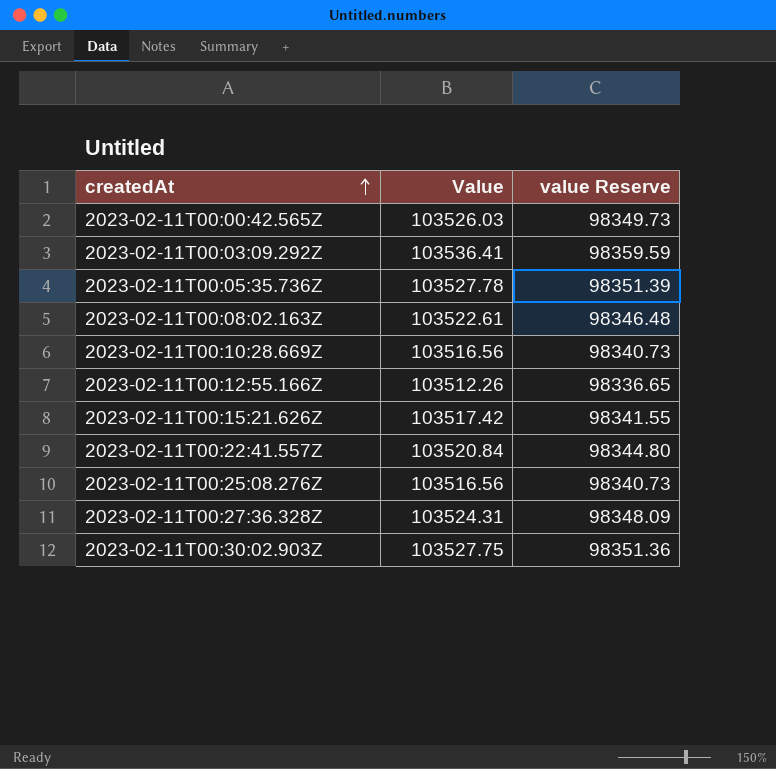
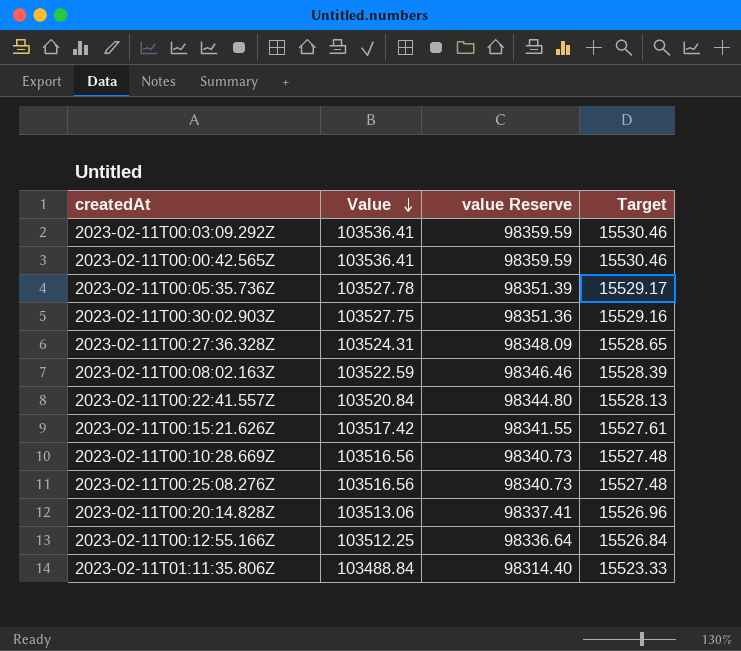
row order: createdAt ascending -> Value descending
column Target | formula: none -> [Value] * 0.15
2023-02-11T00:00:42.565Z | Value: 103526.03 -> 103536.41
2023-02-11T00:00:42.565Z | value Reserve: 98349.73 -> 98359.59
2023-02-11T00:08:02.163Z | Value: 103522.61 -> 103522.59
2023-02-11T00:08:02.163Z | value Reserve: 98346.48 -> 98346.46
row 2023-02-11T00:20:14.828Z: none -> 103513.06 | 98337.41 | 15526.96
2023-02-11T00:12:55.166Z | Value: 103512.26 -> 103512.25
2023-02-11T00:12:55.166Z | value Reserve: 98336.65 -> 98336.64
row 2023-02-11T01:11:35.806Z: none -> 103488.84 | 98314.40 | 15523.33

